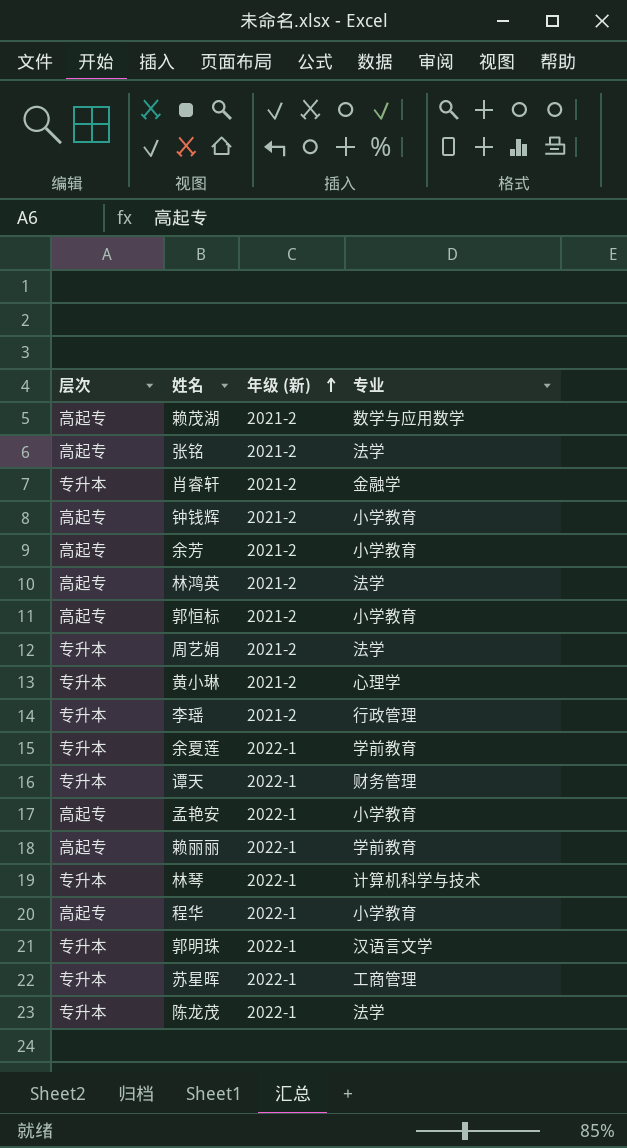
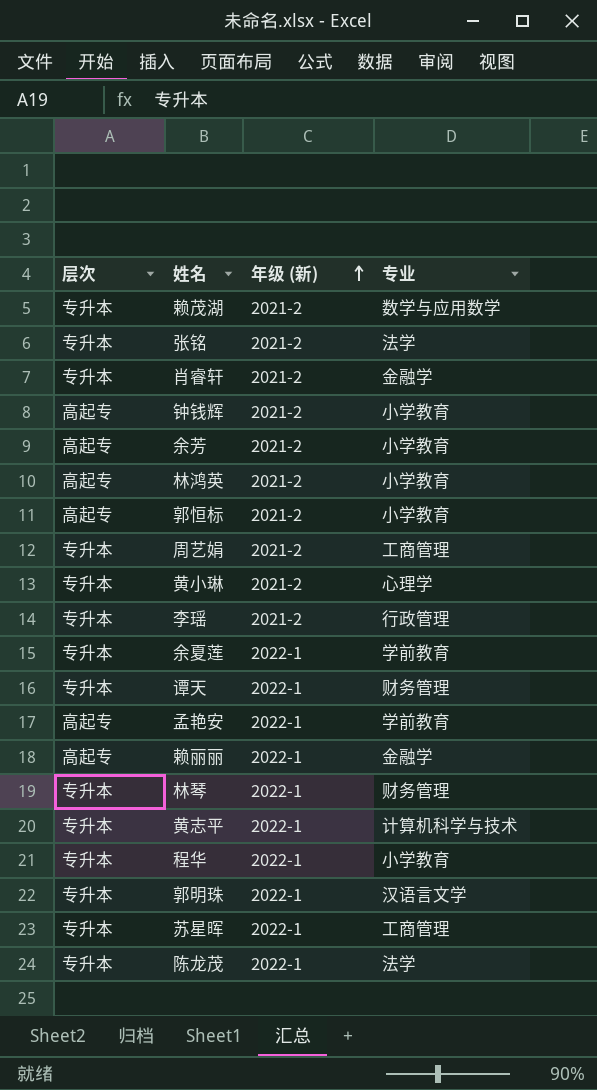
赖茂湖 | 层次: 高起专 -> 专升本
张铭 | 层次: 高起专 -> 专升本
林鸿英 | 专业: 法学 -> 小学教育
周艺娟 | 专业: 法学 -> 工商管理
孟艳安 | 专业: 小学教育 -> 学前教育
赖丽丽 | 专业: 学前教育 -> 金融学
林琴 | 专业: 计算机科学与技术 -> 财务管理
row 黄志平: none -> 专升本 | 2022-1 | 计算机科学与技术
程华 | 层次: 高起专 -> 专升本

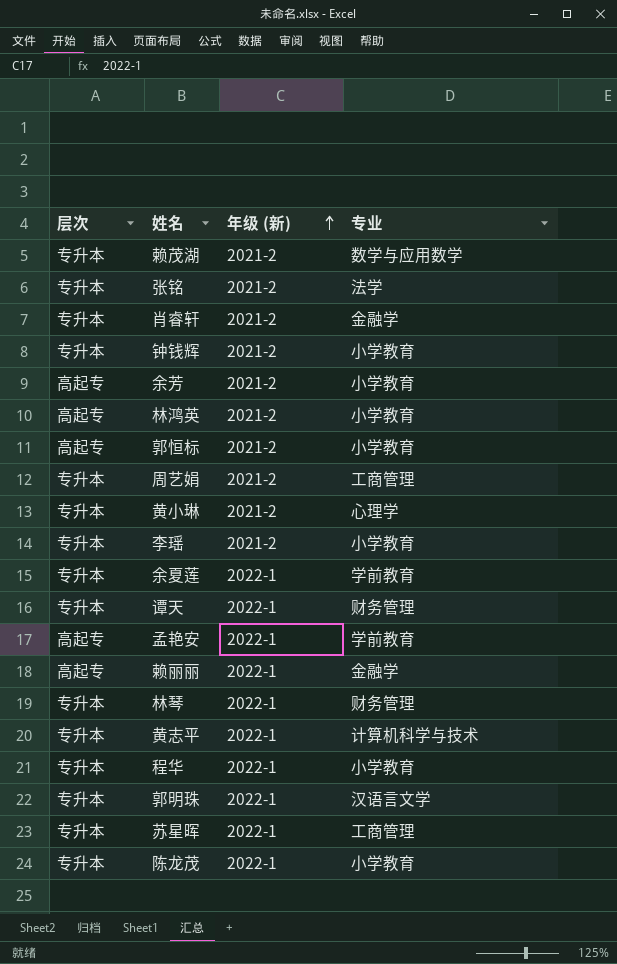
钟钱辉 | 层次: 高起专 -> 专升本
李瑶 | 专业: 行政管理 -> 小学教育
陈龙茂 | 专业: 法学 -> 小学教育

